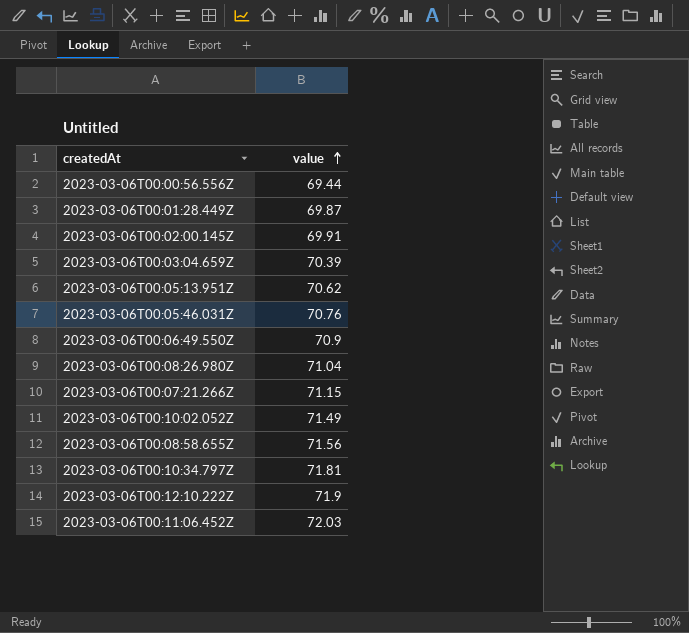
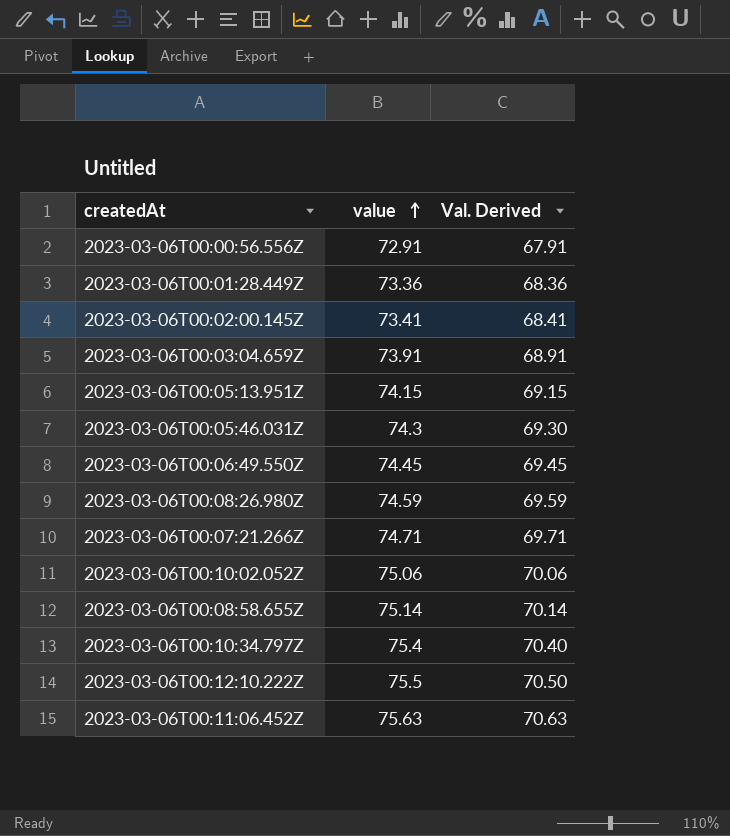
column Val. Derived | formula: none -> [value] - 5
2023-03-06T00:00:56.556Z | value: 69.44 -> 72.91
2023-03-06T00:01:28.449Z | value: 69.87 -> 73.36
2023-03-06T00:02:00.145Z | value: 69.91 -> 73.41
2023-03-06T00:03:04.659Z | value: 70.39 -> 73.91
2023-03-06T00:05:13.951Z | value: 70.62 -> 74.15
2023-03-06T00:05:46.031Z | value: 70.76 -> 74.3
2023-03-06T00:06:49.550Z | value: 70.9 -> 74.45
2023-03-06T00:08:26.980Z | value: 71.04 -> 74.59
2023-03-06T00:07:21.266Z | value: 71.15 -> 74.71
2023-03-06T00:10:02.052Z | value: 71.49 -> 75.06
2023-03-06T00:08:58.655Z | value: 71.56 -> 75.14
2023-03-06T00:10:34.797Z | value: 71.81 -> 75.4
2023-03-06T00:12:10.222Z | value: 71.9 -> 75.5
2023-03-06T00:11:06.452Z | value: 72.03 -> 75.63

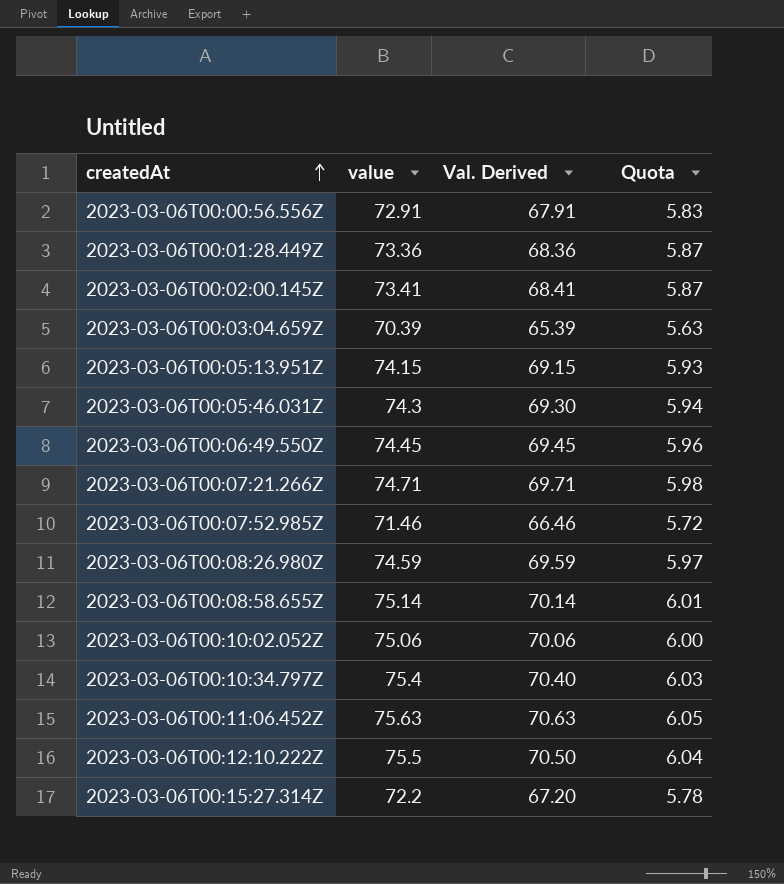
row order: value ascending -> createdAt ascending
column Quota | formula: none -> [value] * 0.08
2023-03-06T00:03:04.659Z | value: 73.91 -> 70.39
2023-03-06T00:03:04.659Z | Val. Derived: 68.91 -> 65.39
row 2023-03-06T00:07:52.985Z: none -> 71.46 | 66.46 | 5.72
row 2023-03-06T00:15:27.314Z: none -> 72.2 | 67.20 | 5.78

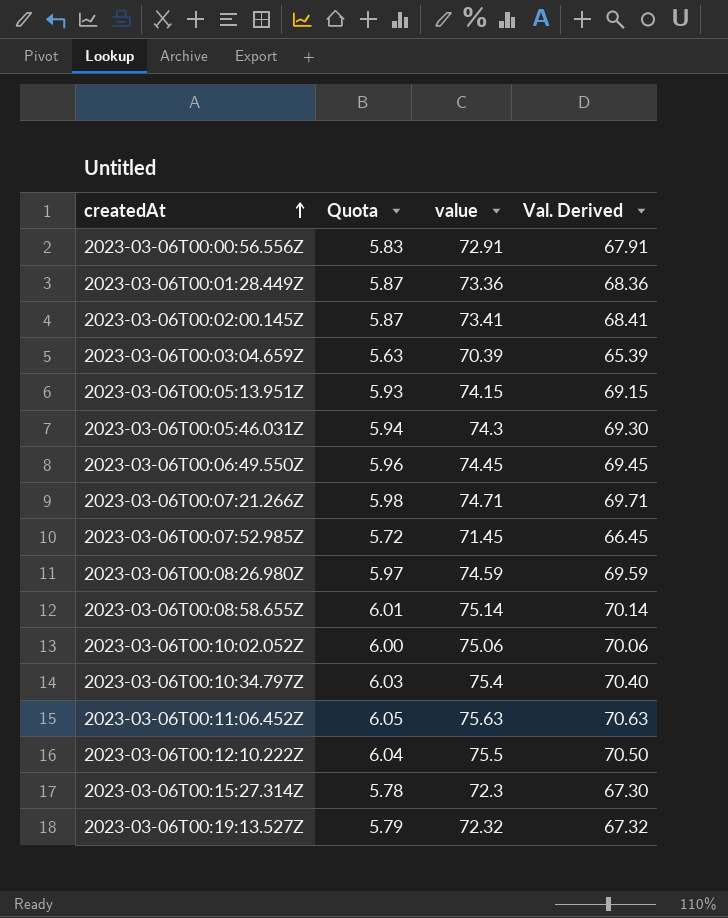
column Quota | position: 4 -> 2
2023-03-06T00:07:52.985Z | value: 71.46 -> 71.45
2023-03-06T00:07:52.985Z | Val. Derived: 66.46 -> 66.45
2023-03-06T00:15:27.314Z | value: 72.2 -> 72.3
2023-03-06T00:15:27.314Z | Val. Derived: 67.20 -> 67.30
row 2023-03-06T00:19:13.527Z: none -> 5.79 | 72.32 | 67.32

